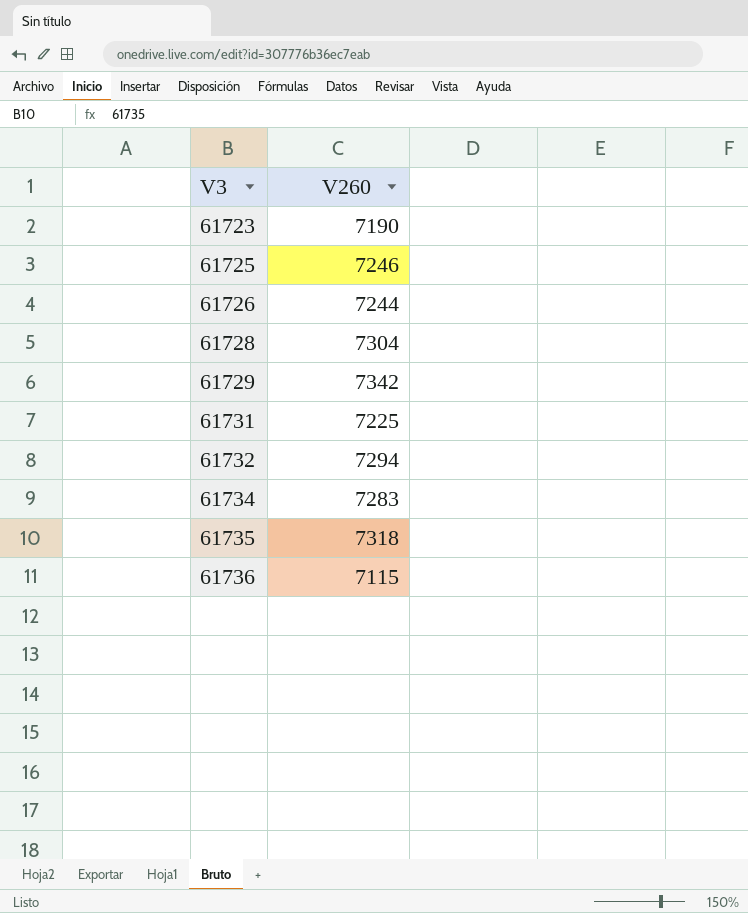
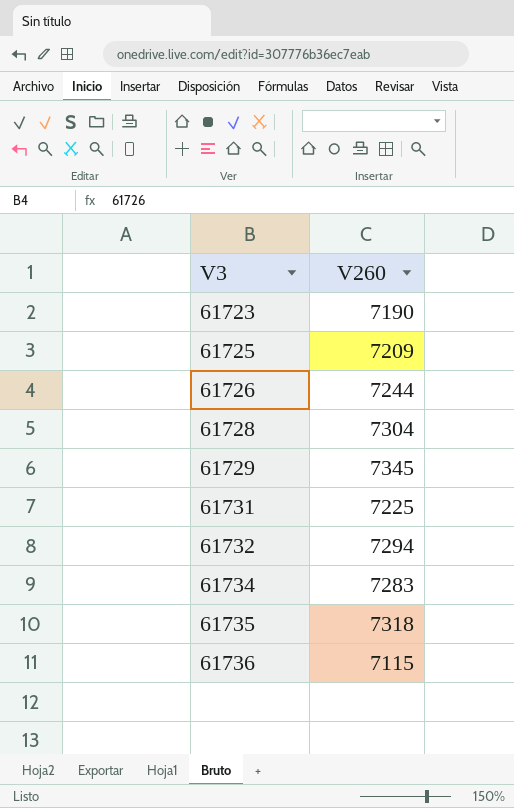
61725 | V260: 7246 -> 7209
61729 | V260: 7342 -> 7345

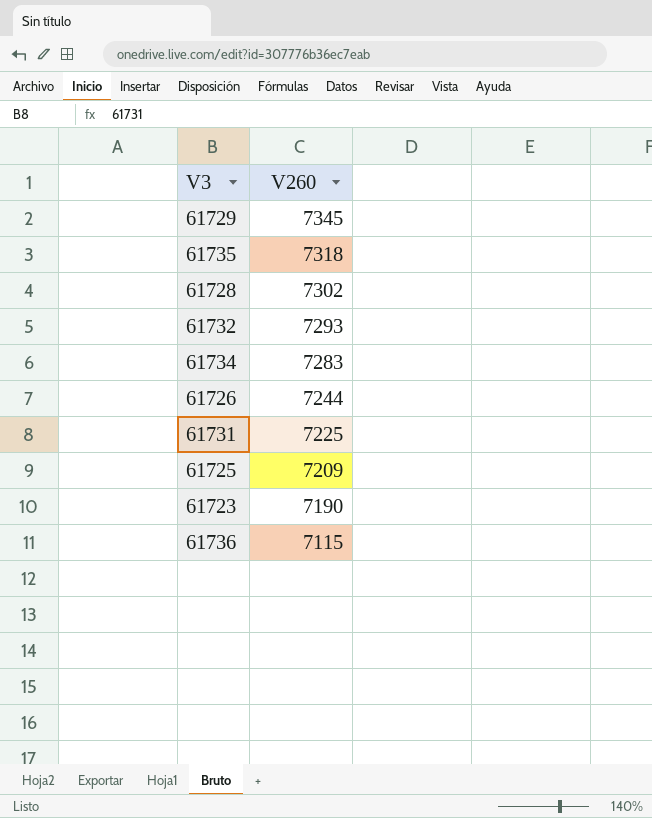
row order: V3 ascending -> V260 descending
61728 | V260: 7304 -> 7302
61732 | V260: 7294 -> 7293

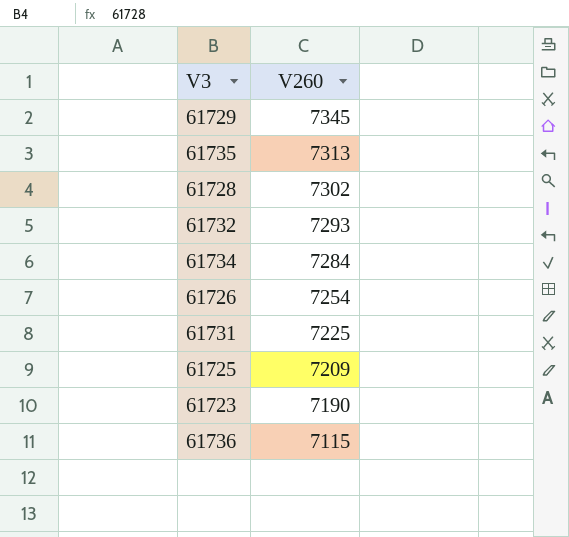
61735 | V260: 7318 -> 7313
61734 | V260: 7283 -> 7284
61726 | V260: 7244 -> 7254

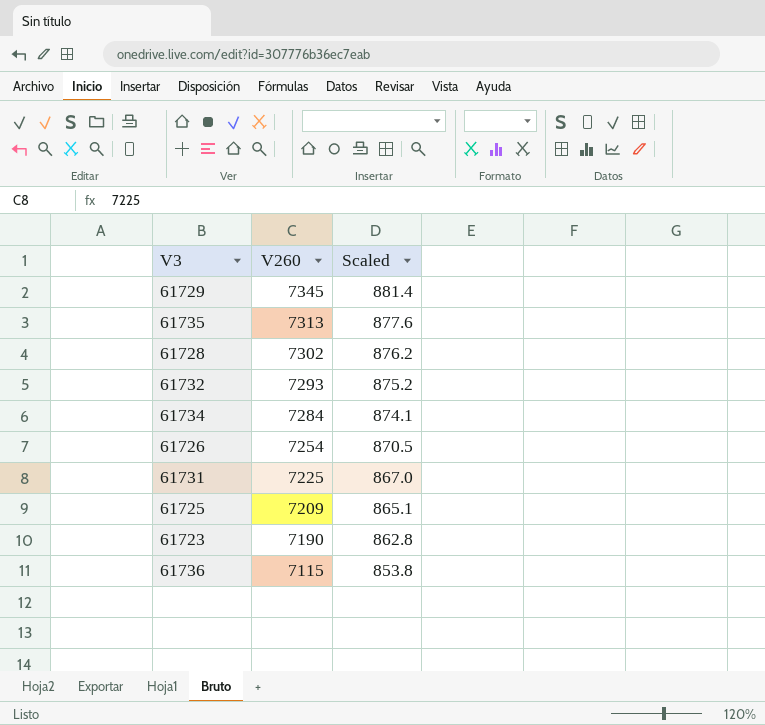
column Scaled | formula: none -> [V260] * 0.12

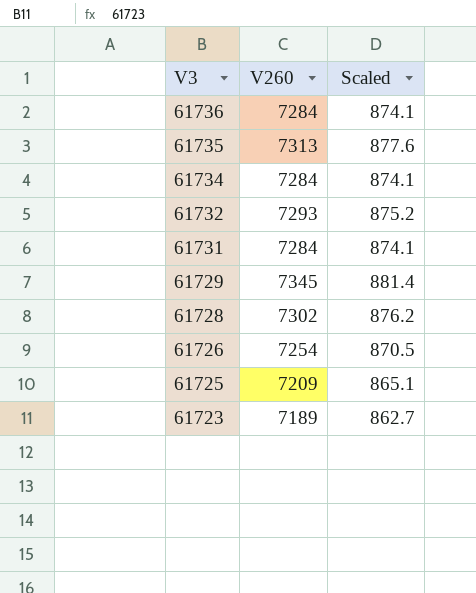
row order: V260 descending -> V3 descending
61736 | V260: 7115 -> 7284
61736 | Scaled: 853.8 -> 874.1
61731 | V260: 7225 -> 7284
61731 | Scaled: 867.0 -> 874.1
61723 | V260: 7190 -> 7189
61723 | Scaled: 862.8 -> 862.7

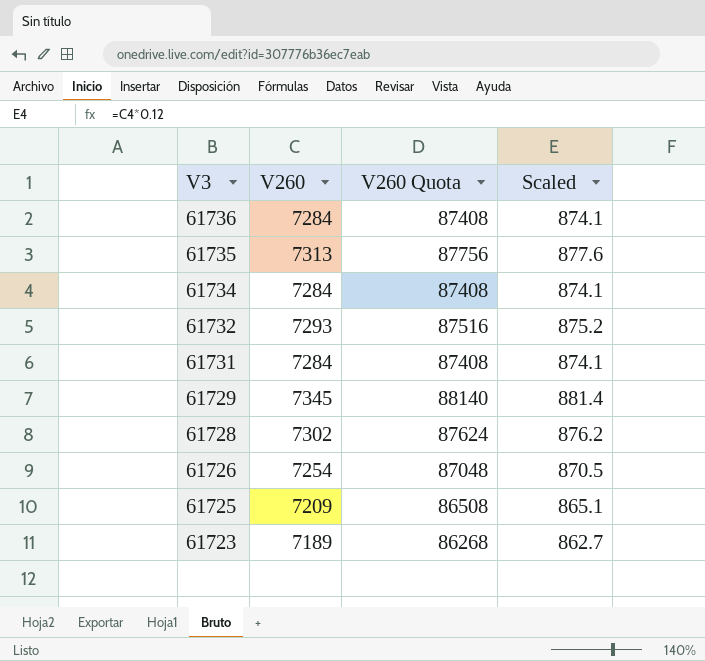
column V260 Quota | formula: none -> [V260] * 12

